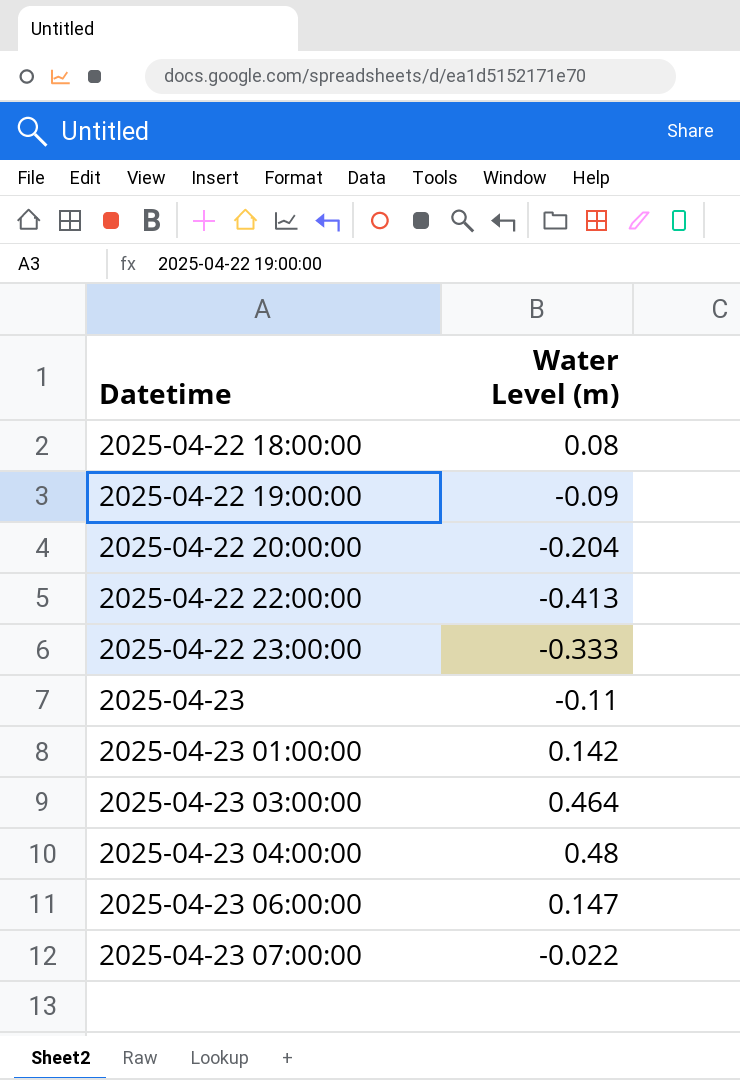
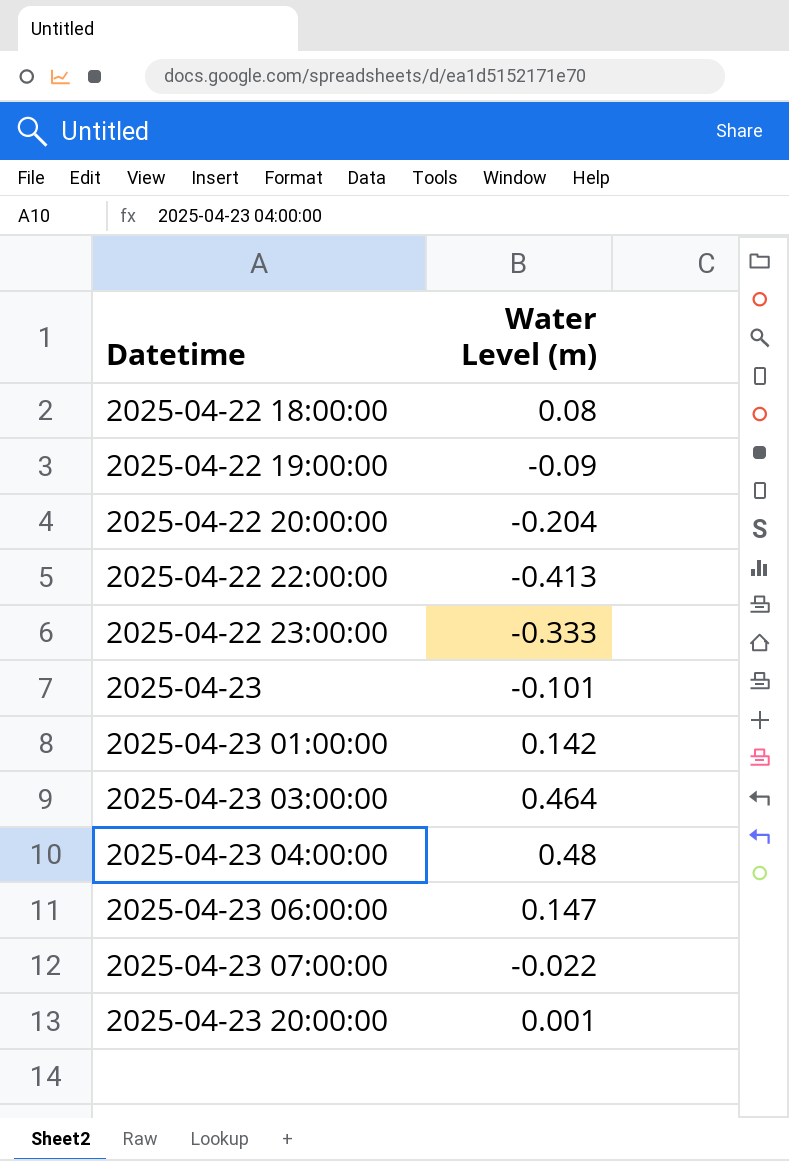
2025-04-23 | Water Level (m): -0.11 -> -0.101
row 2025-04-23 20:00:00: none -> 0.001

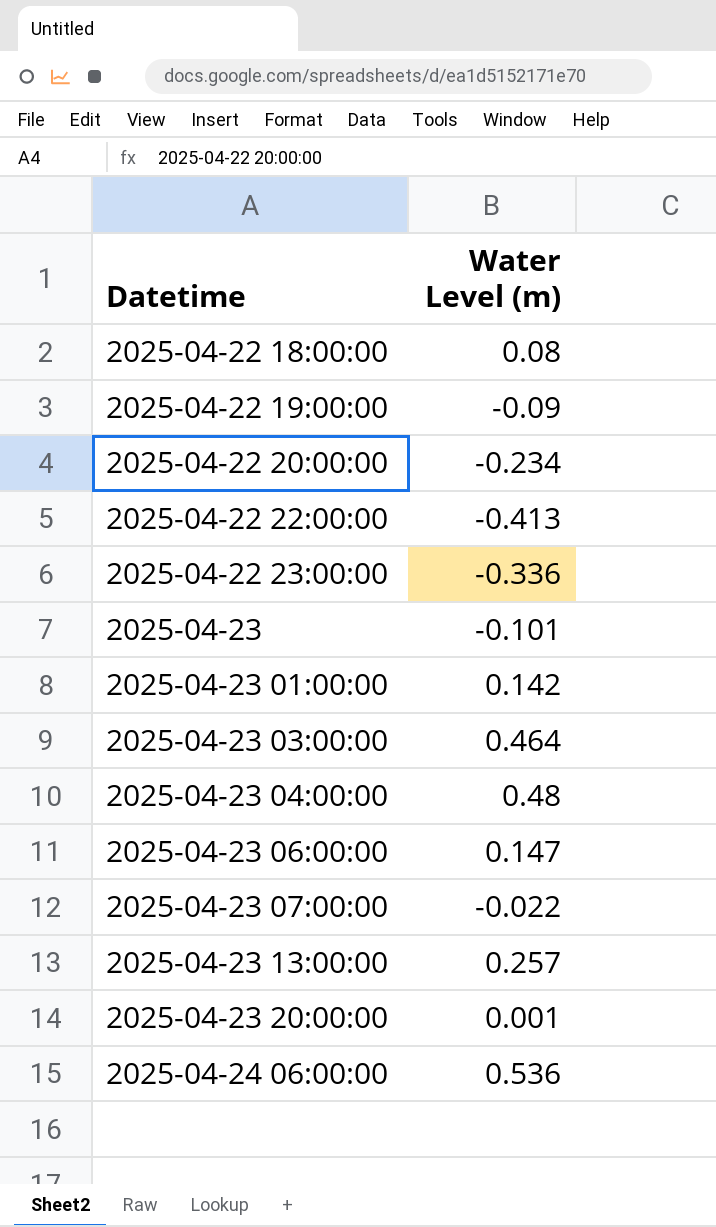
2025-04-22 20:00:00 | Water Level (m): -0.204 -> -0.234
2025-04-22 23:00:00 | Water Level (m): -0.333 -> -0.336
row 2025-04-23 13:00:00: none -> 0.257
row 2025-04-24 06:00:00: none -> 0.536

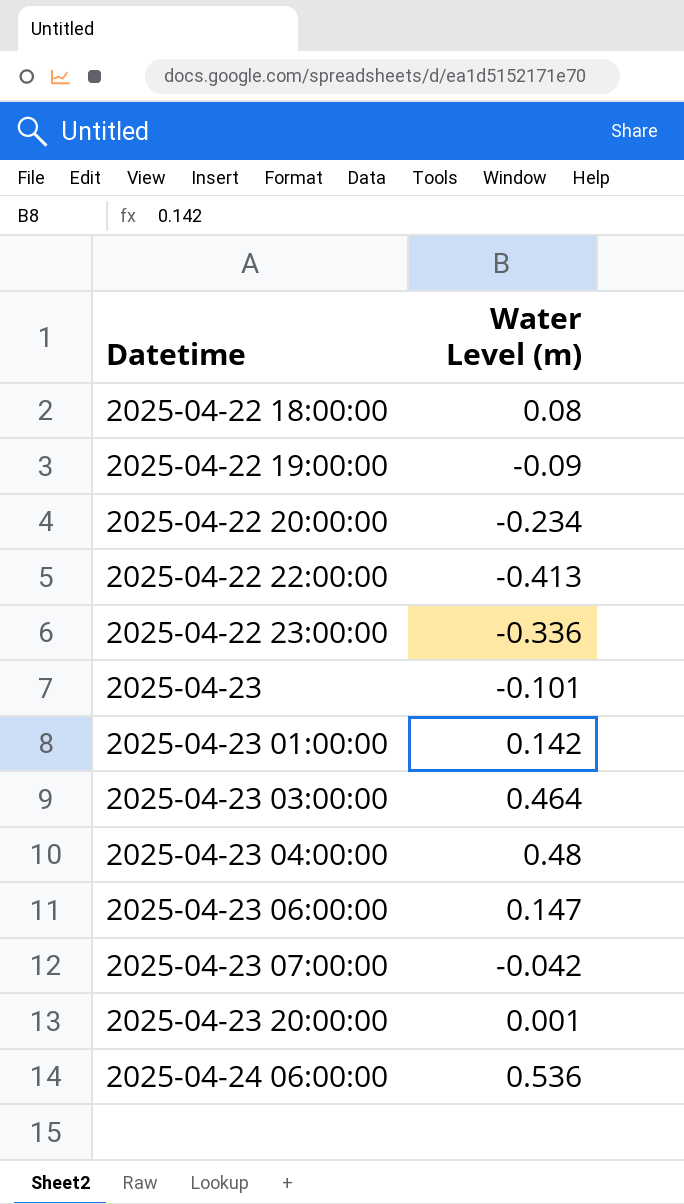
row 2025-04-23 13:00:00: 0.257 -> none
2025-04-23 07:00:00 | Water Level (m): -0.022 -> -0.042

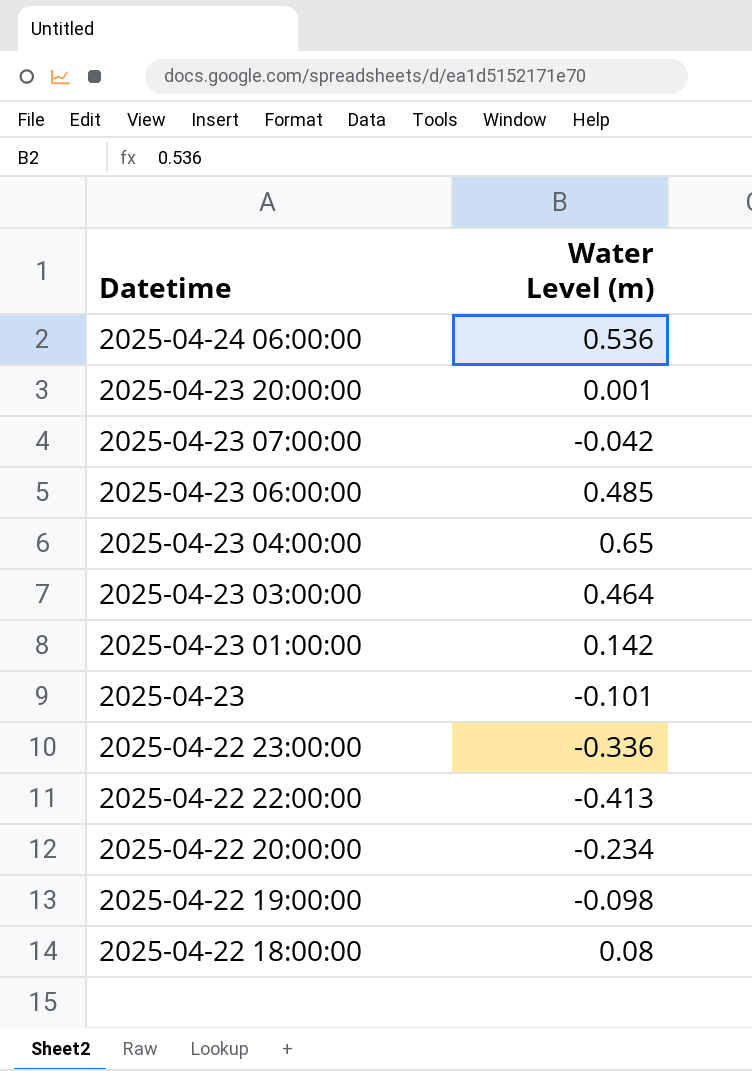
row order: Datetime ascending -> Datetime descending
2025-04-23 06:00:00 | Water Level (m): 0.147 -> 0.485
2025-04-23 04:00:00 | Water Level (m): 0.48 -> 0.65
2025-04-22 19:00:00 | Water Level (m): -0.09 -> -0.098

